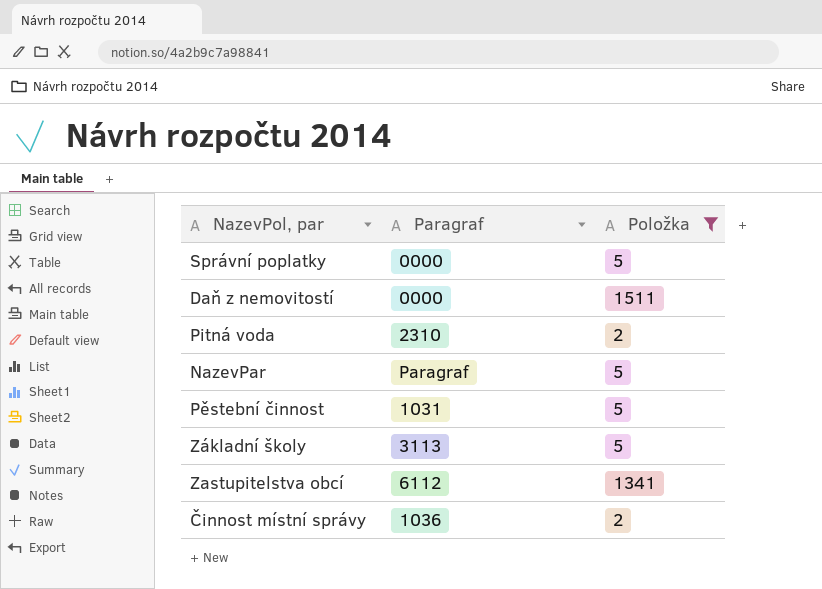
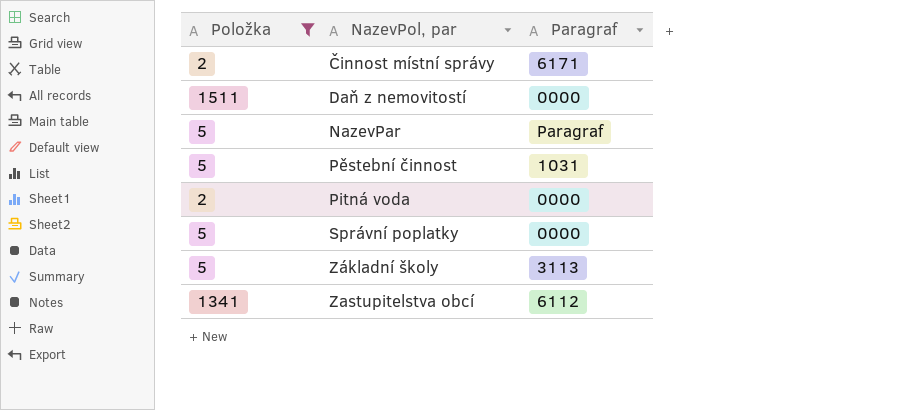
row order: none -> NazevPol, par ascending
column Položka | position: 3 -> 1
Činnost místní správy | Paragraf: 1036 -> 6171
Pitná voda | Paragraf: 2310 -> 0000

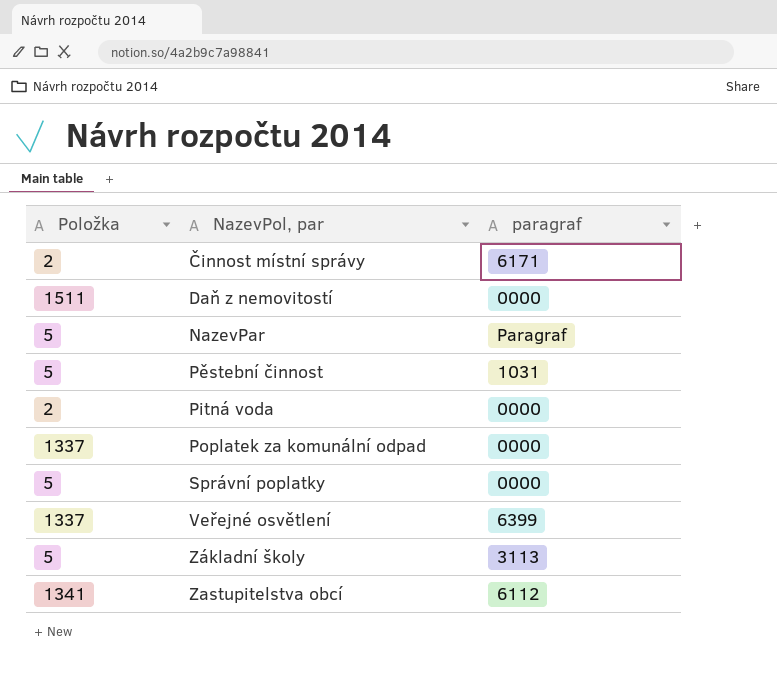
filter: Položka != 1337 -> none
column name: Paragraf -> paragraf

